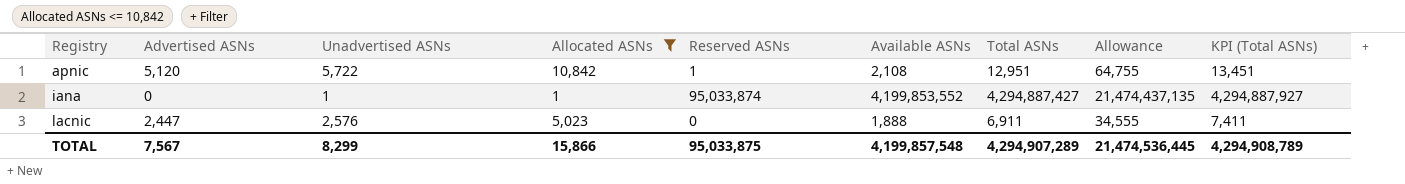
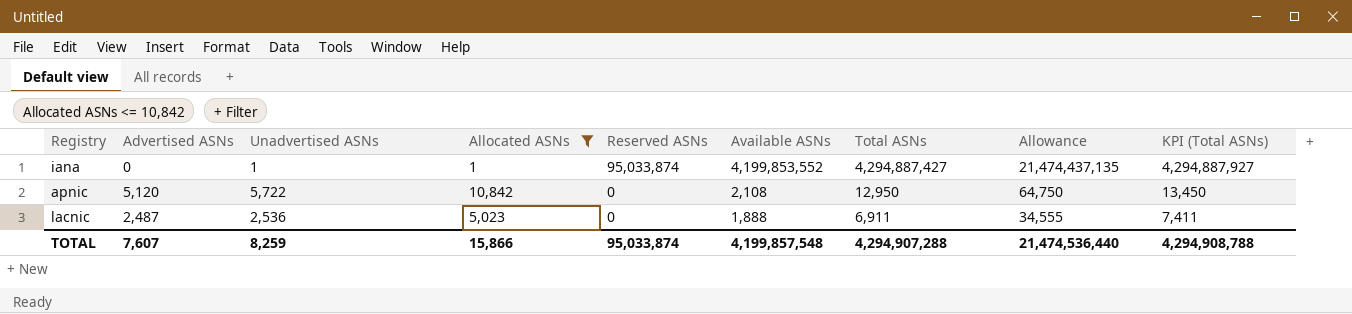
row order: Registry ascending -> Reserved ASNs descending
apnic | Reserved ASNs: 1 -> 0
apnic | Total ASNs: 12,951 -> 12,950
apnic | Allowance: 64,755 -> 64,750
apnic | KPI (Total ASNs): 13,451 -> 13,450
lacnic | Advertised ASNs: 2,447 -> 2,487
lacnic | Unadvertised ASNs: 2,576 -> 2,536
TOTAL | Advertised ASNs: 7,567 -> 7,607
TOTAL | Unadvertised ASNs: 8,299 -> 8,259
TOTAL | Reserved ASNs: 95,033,875 -> 95,033,874
TOTAL | Total ASNs: 4,294,907,289 -> 4,294,907,288
TOTAL | Allowance: 21,474,536,445 -> 21,474,536,440
TOTAL | KPI (Total ASNs): 4,294,908,789 -> 4,294,908,788

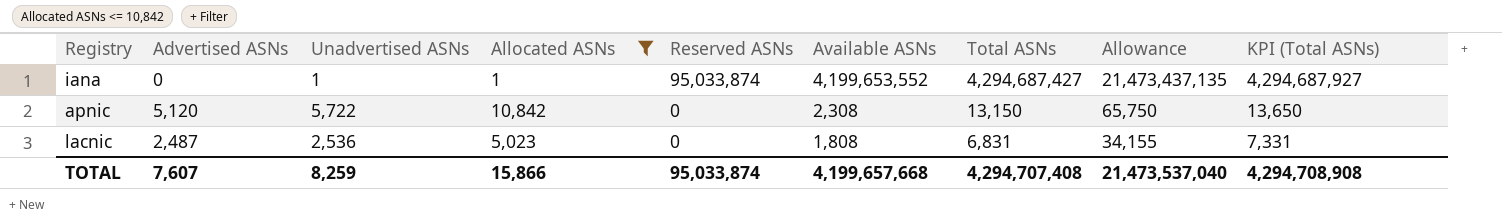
iana | Available ASNs: 4,199,853,552 -> 4,199,653,552
iana | Total ASNs: 4,294,887,427 -> 4,294,687,427
iana | Allowance: 21,474,437,135 -> 21,473,437,135
iana | KPI (Total ASNs): 4,294,887,927 -> 4,294,687,927
apnic | Available ASNs: 2,108 -> 2,308
apnic | Total ASNs: 12,950 -> 13,150
apnic | Allowance: 64,750 -> 65,750
apnic | KPI (Total ASNs): 13,450 -> 13,650
lacnic | Available ASNs: 1,888 -> 1,808
lacnic | Total ASNs: 6,911 -> 6,831
lacnic | Allowance: 34,555 -> 34,155
lacnic | KPI (Total ASNs): 7,411 -> 7,331
TOTAL | Available ASNs: 4,199,857,548 -> 4,199,657,668
TOTAL | Total ASNs: 4,294,907,288 -> 4,294,707,408
TOTAL | Allowance: 21,474,536,440 -> 21,473,537,040
TOTAL | KPI (Total ASNs): 4,294,908,788 -> 4,294,708,908

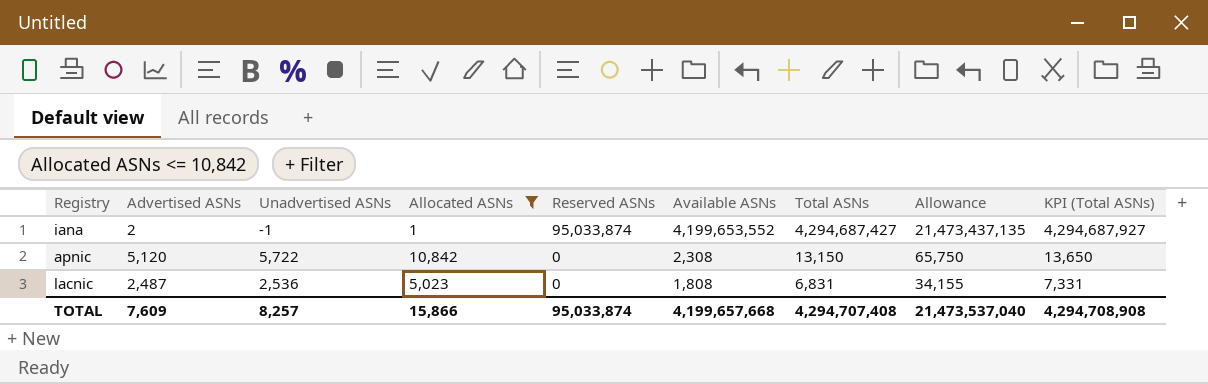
iana | Advertised ASNs: 0 -> 2
iana | Unadvertised ASNs: 1 -> -1
TOTAL | Advertised ASNs: 7,607 -> 7,609
TOTAL | Unadvertised ASNs: 8,259 -> 8,257

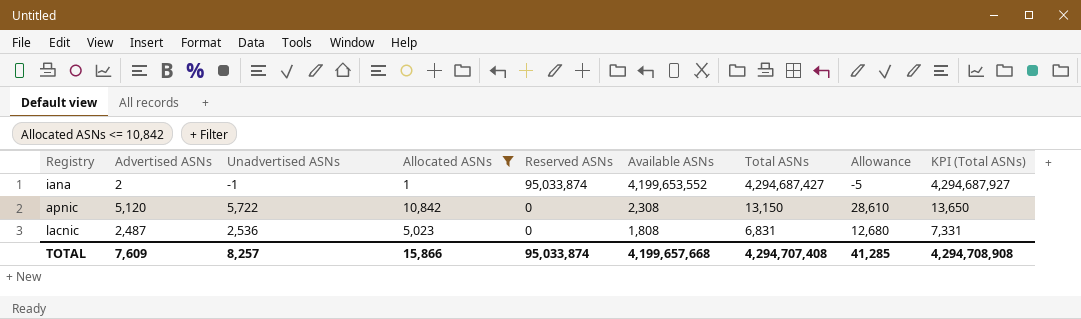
column Allowance | formula: [Total ASNs] * 5 -> [Unadvertised ASNs] * 5
TOTAL | Allowance: 21,473,537,040 -> 41,285

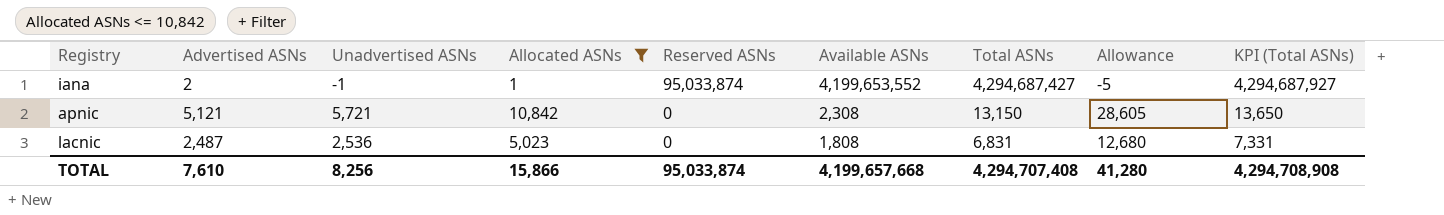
apnic | Advertised ASNs: 5,120 -> 5,121
apnic | Unadvertised ASNs: 5,722 -> 5,721
apnic | Allowance: 28,610 -> 28,605
TOTAL | Advertised ASNs: 7,609 -> 7,610
TOTAL | Unadvertised ASNs: 8,257 -> 8,256
TOTAL | Allowance: 41,285 -> 41,280

